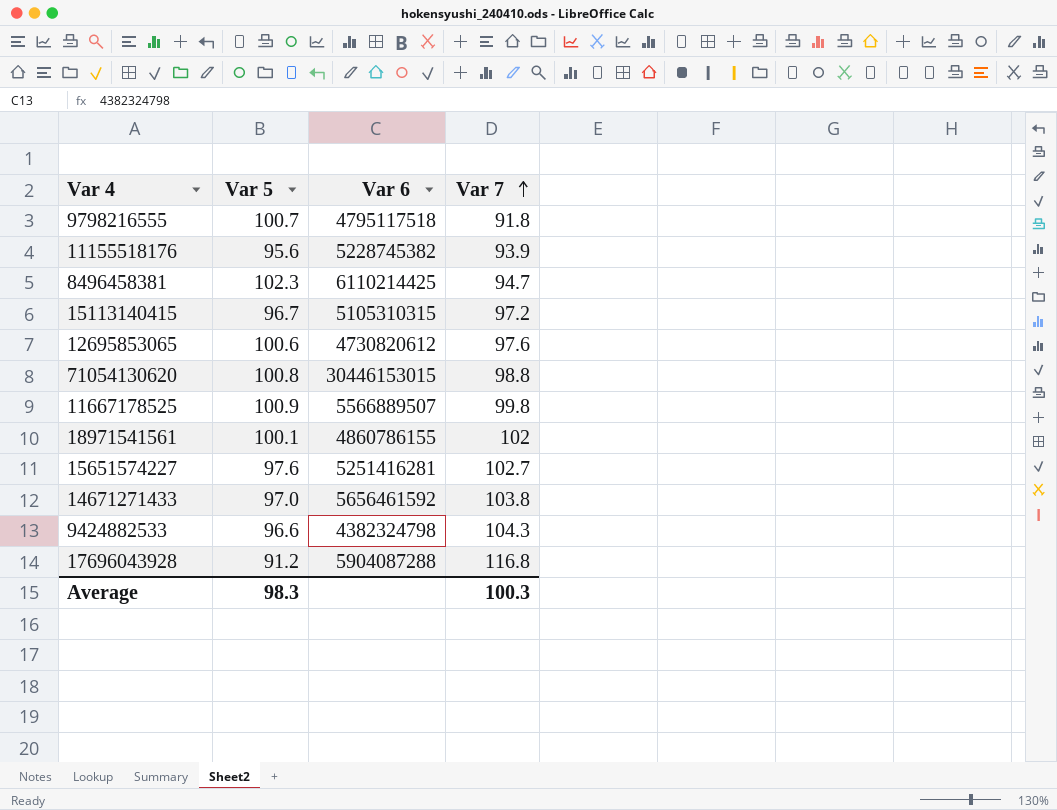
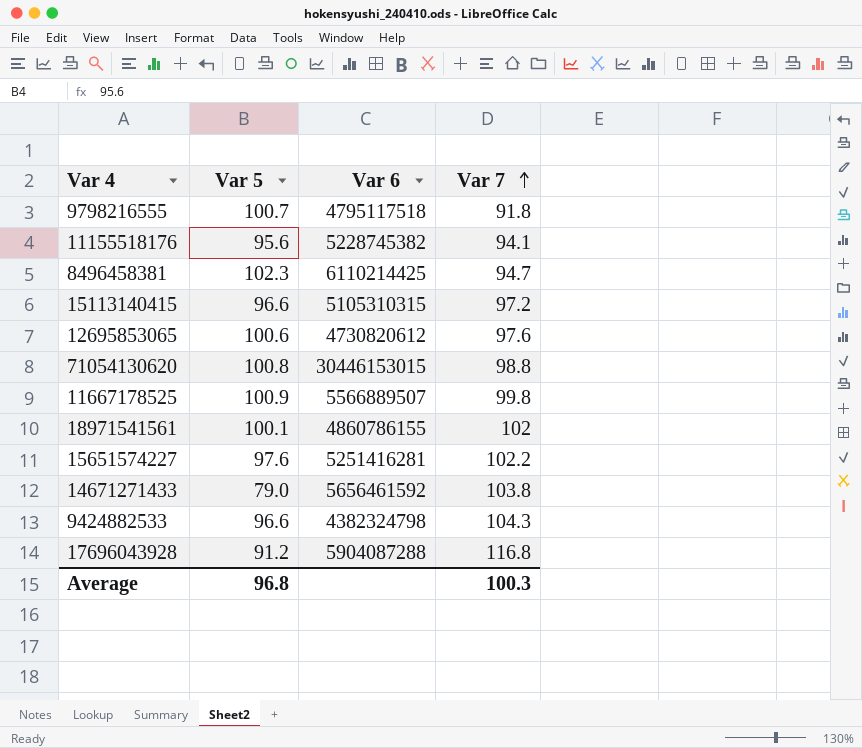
11155518176 | Var 7: 93.9 -> 94.1
15113140415 | Var 5: 96.7 -> 96.6
15651574227 | Var 7: 102.7 -> 102.2
14671271433 | Var 5: 97.0 -> 79.0
Average | Var 5: 98.3 -> 96.8

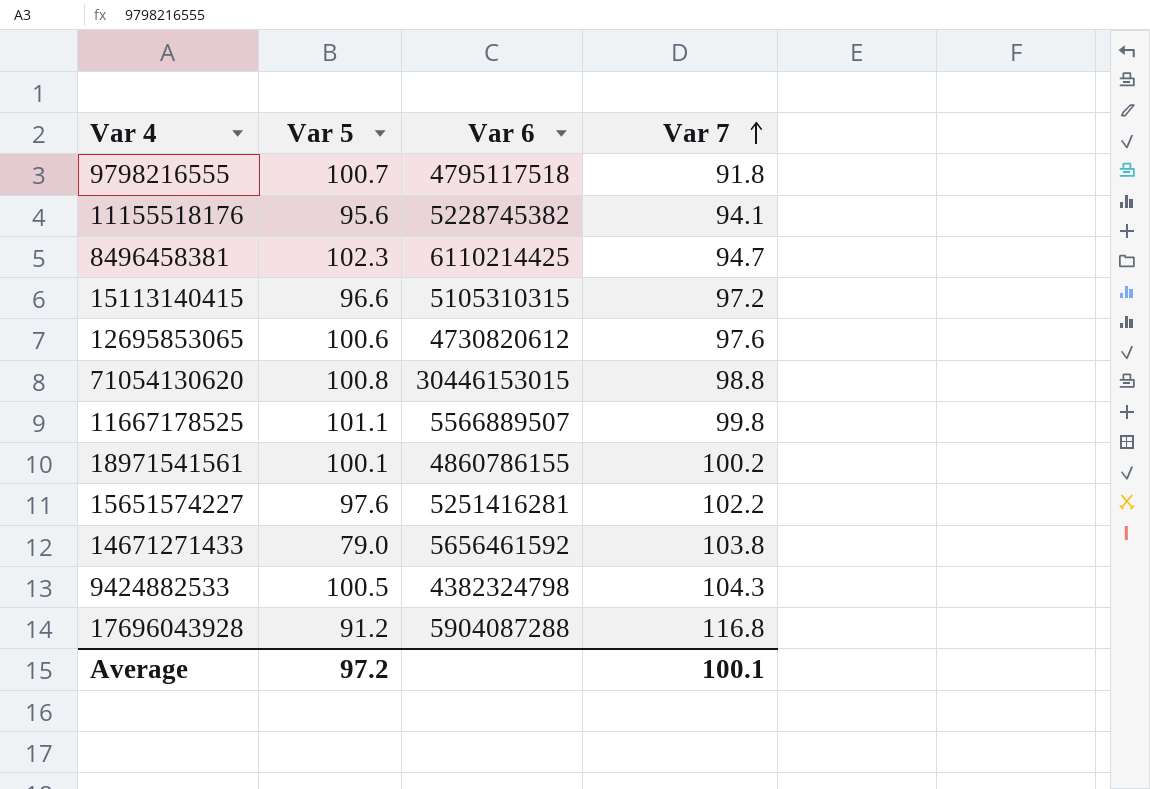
11667178525 | Var 5: 100.9 -> 101.1
18971541561 | Var 7: 102 -> 100.2
9424882533 | Var 5: 96.6 -> 100.5
Average | Var 5: 96.8 -> 97.2
Average | Var 7: 100.3 -> 100.1

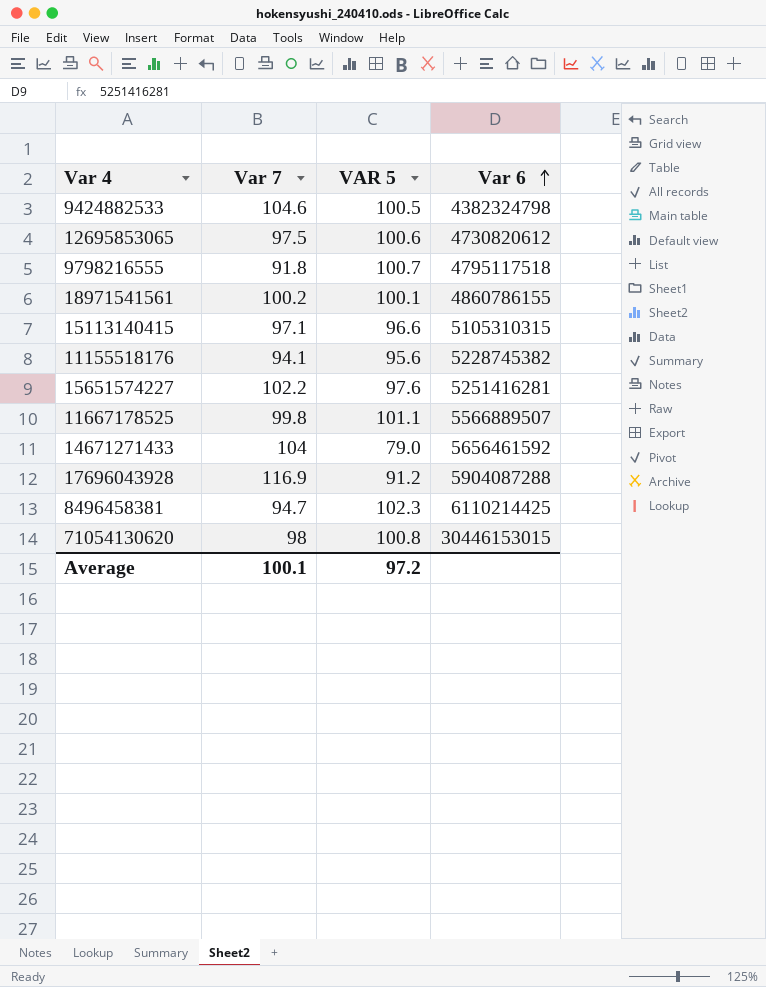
row order: Var 7 ascending -> Var 6 ascending
column Var 7 | position: 4 -> 2
column name: Var 5 -> VAR 5
9424882533 | Var 7: 104.3 -> 104.6
12695853065 | Var 7: 97.6 -> 97.5
15113140415 | Var 7: 97.2 -> 97.1
14671271433 | Var 7: 103.8 -> 104
17696043928 | Var 7: 116.8 -> 116.9
71054130620 | Var 7: 98.8 -> 98

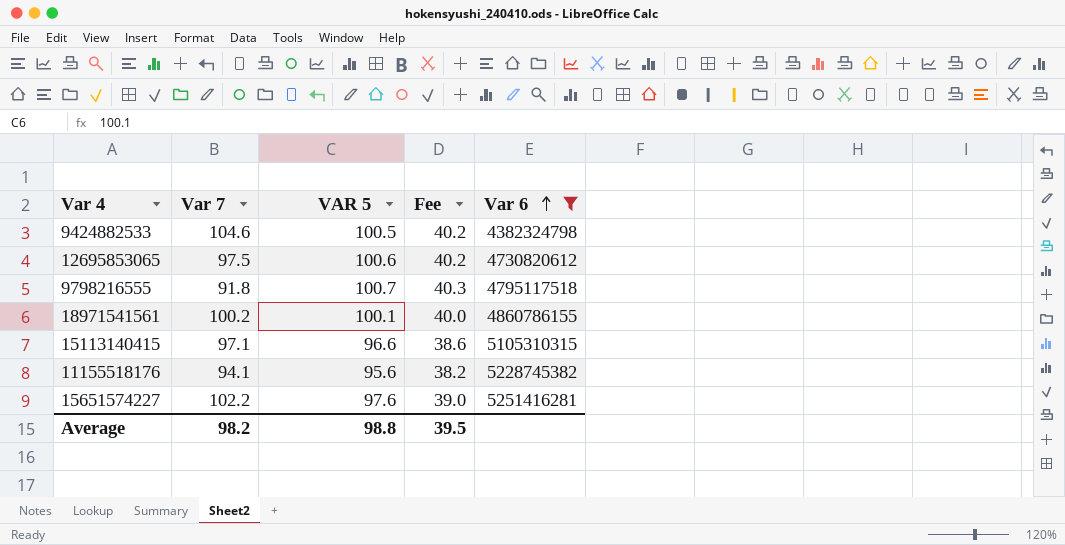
filter: none -> Var 6 <= 5251416281
column Fee | formula: none -> [VAR 5] * 0.4
Average | Var 7: 100.1 -> 98.2
Average | VAR 5: 97.2 -> 98.8

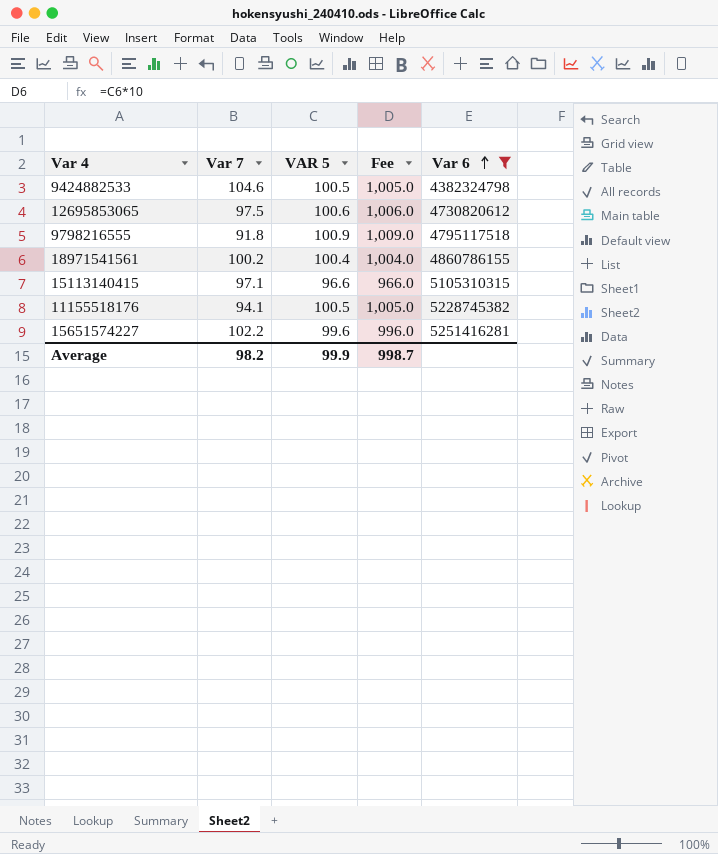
column Fee | formula: [VAR 5] * 0.4 -> [VAR 5] * 10
9798216555 | VAR 5: 100.7 -> 100.9
18971541561 | VAR 5: 100.1 -> 100.4
11155518176 | VAR 5: 95.6 -> 100.5
15651574227 | VAR 5: 97.6 -> 99.6
Average | VAR 5: 98.8 -> 99.9
Average | Fee: 39.5 -> 998.7

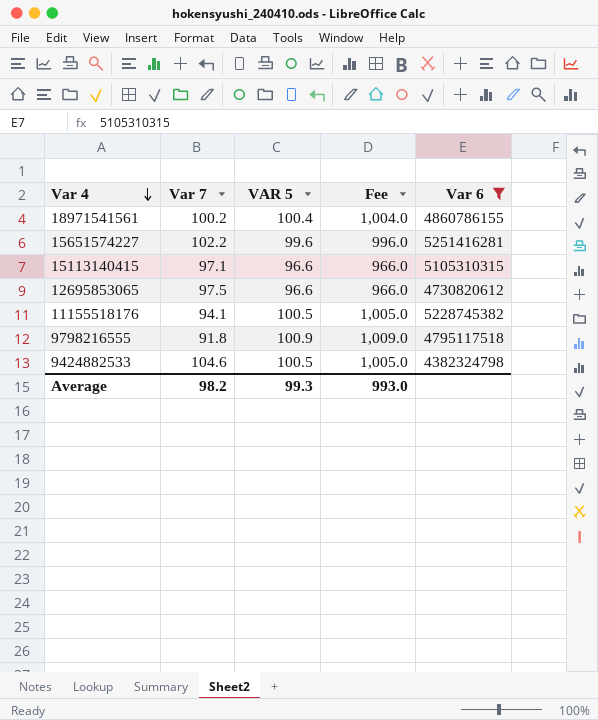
row order: Var 6 ascending -> Var 4 descending
12695853065 | VAR 5: 100.6 -> 96.6
12695853065 | Fee: 1,006.0 -> 966.0
Average | VAR 5: 99.9 -> 99.3
Average | Fee: 998.7 -> 993.0

